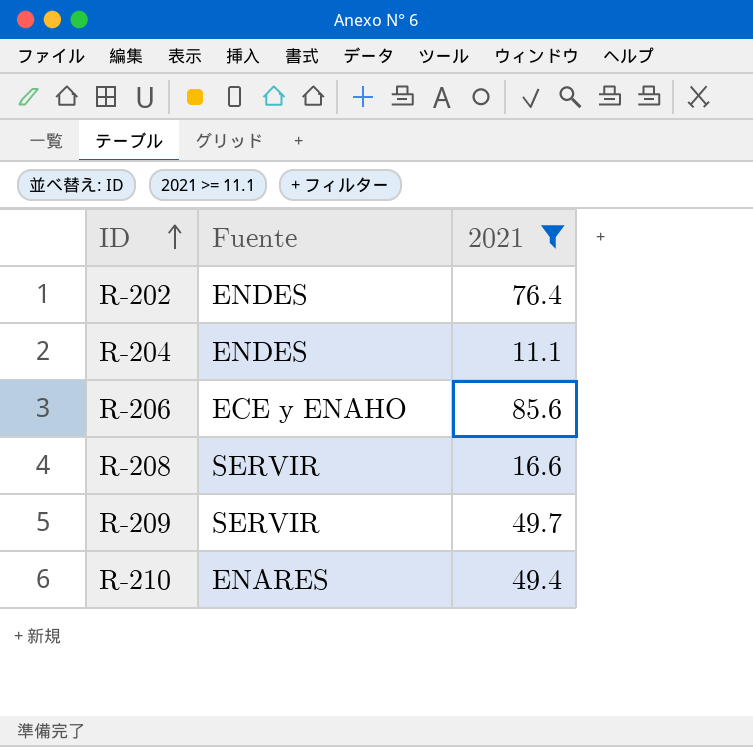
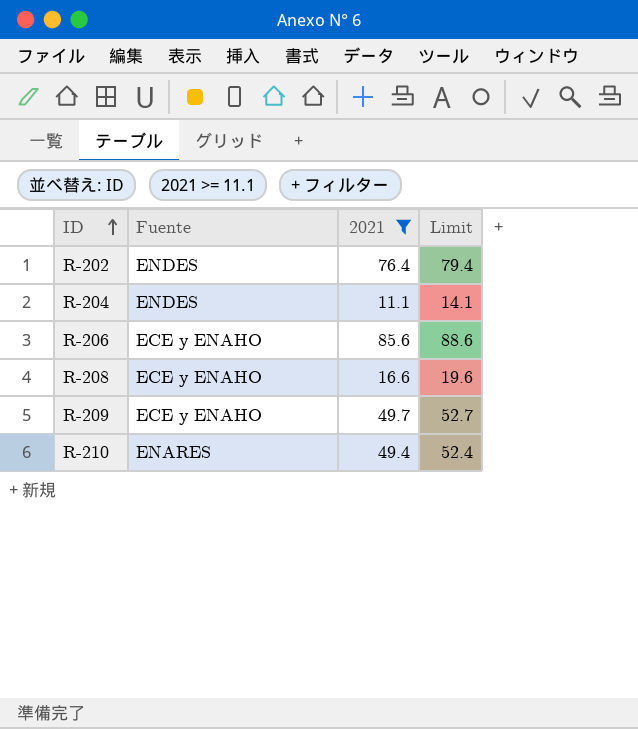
column Limit | formula: none -> [2021] + 3
R-208 | Fuente: SERVIR -> ECE y ENAHO
R-209 | Fuente: SERVIR -> ECE y ENAHO

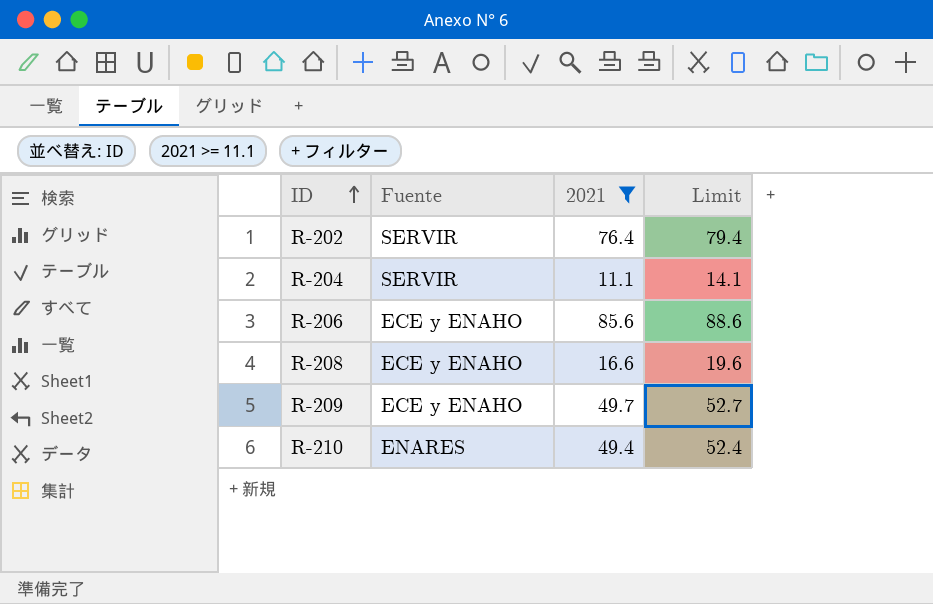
R-202 | Fuente: ENDES -> SERVIR
R-204 | Fuente: ENDES -> SERVIR

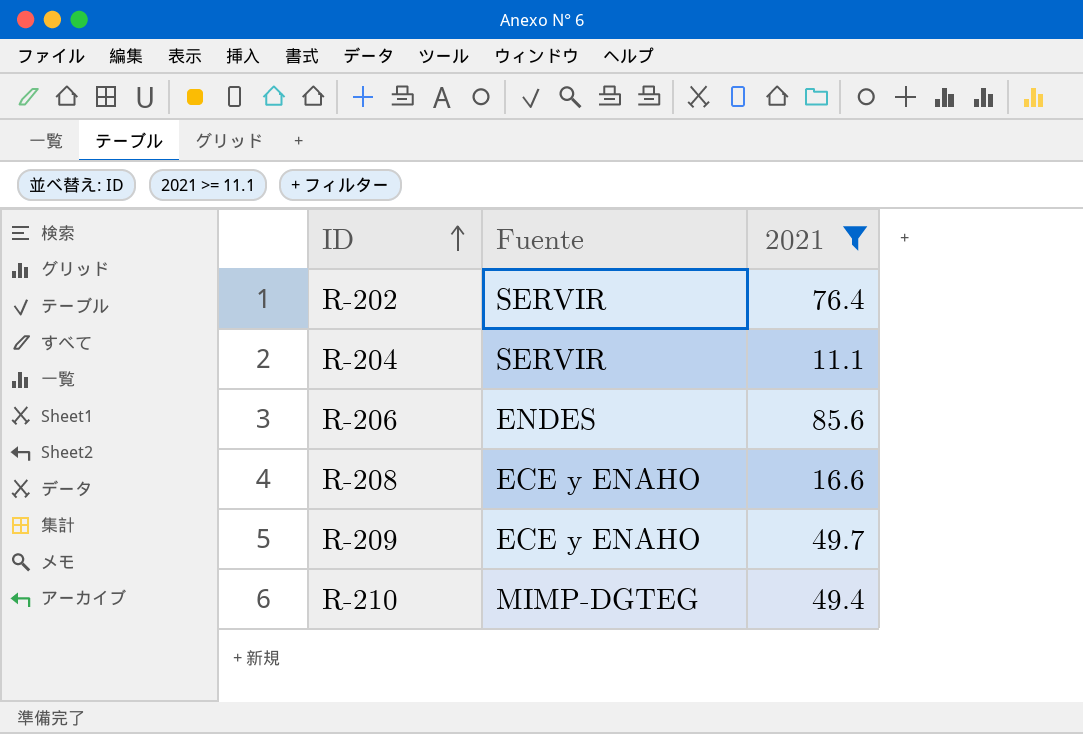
column Limit | formula: [2021] + 3 -> none
R-206 | Fuente: ECE y ENAHO -> ENDES
R-210 | Fuente: ENARES -> MIMP-DGTEG

